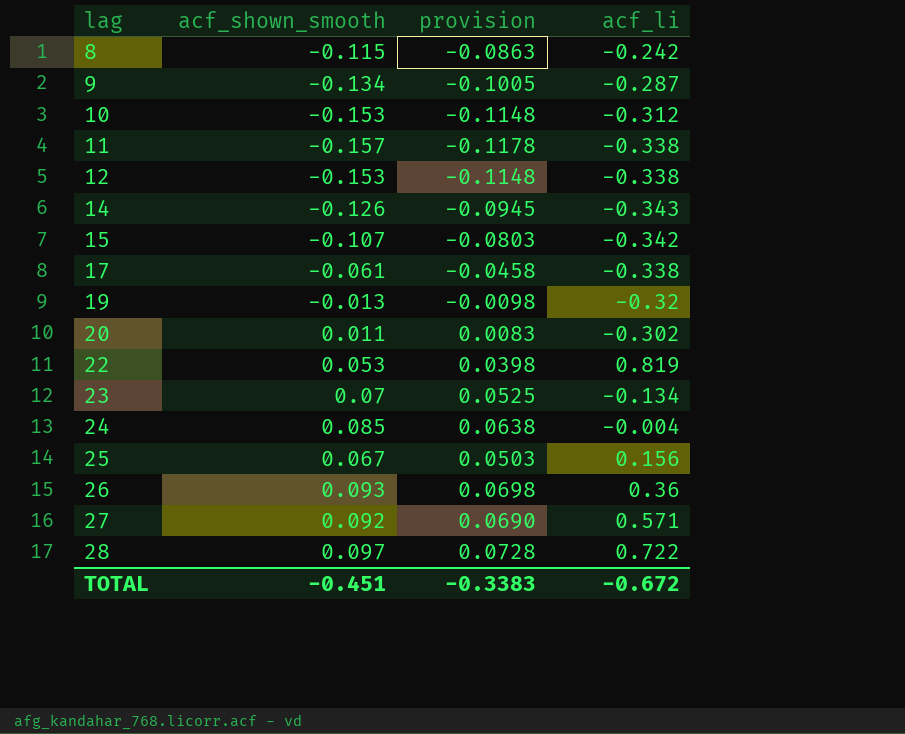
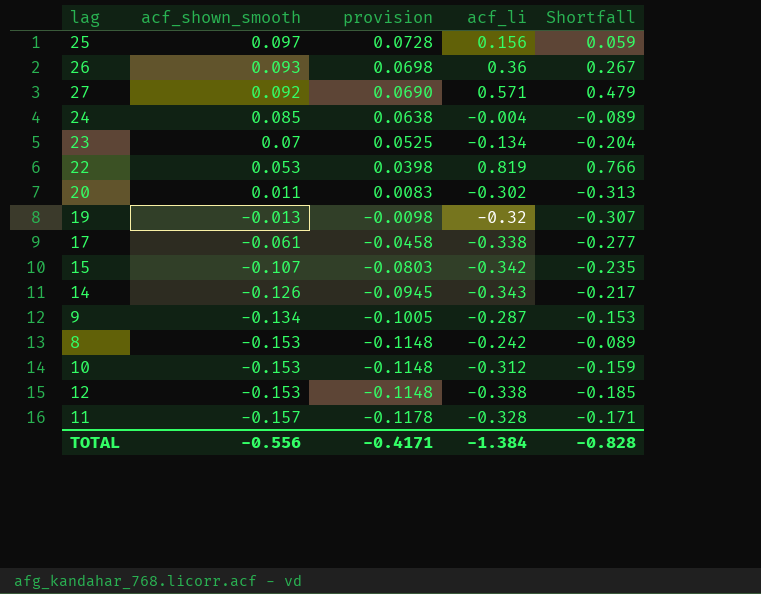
row order: lag ascending -> acf_shown_smooth descending
column Shortfall | formula: none -> [acf_li] - [acf_shown_smooth]
row 28: 0.097 | 0.0728 | 0.722 -> none
25 | acf_shown_smooth: 0.067 -> 0.097
25 | provision: 0.0503 -> 0.0728
8 | acf_shown_smooth: -0.115 -> -0.153
8 | provision: -0.0863 -> -0.1148
11 | acf_li: -0.338 -> -0.328
TOTAL | acf_shown_smooth: -0.451 -> -0.556
TOTAL | provision: -0.3383 -> -0.4171
TOTAL | acf_li: -0.672 -> -1.384

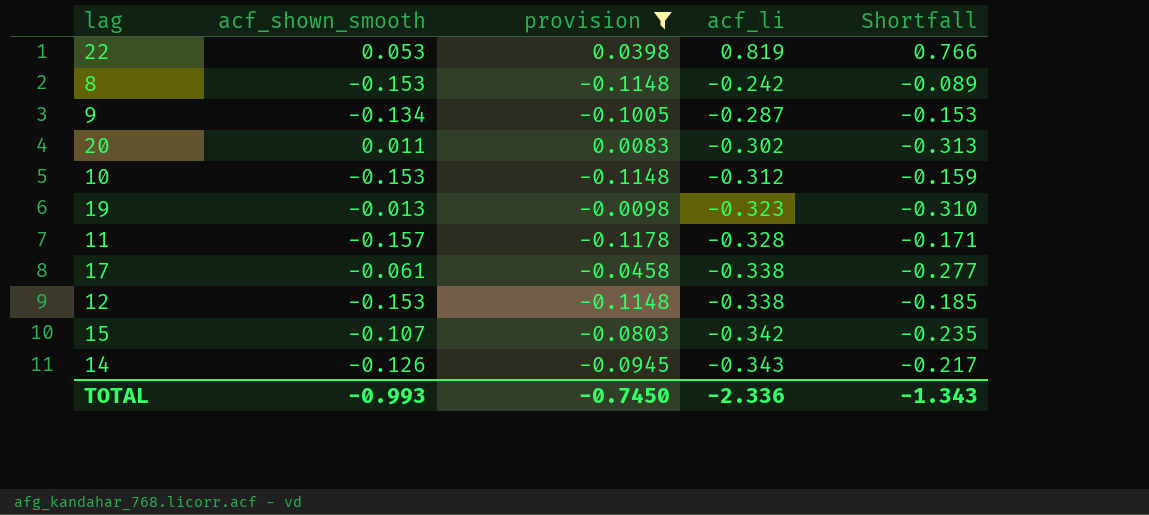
filter: none -> provision <= 0.0398
row order: acf_shown_smooth descending -> acf_li descending
19 | acf_li: -0.32 -> -0.323
19 | Shortfall: -0.307 -> -0.310
TOTAL | acf_shown_smooth: -0.556 -> -0.993
TOTAL | provision: -0.4171 -> -0.7450
TOTAL | acf_li: -1.384 -> -2.336
TOTAL | Shortfall: -0.828 -> -1.343

